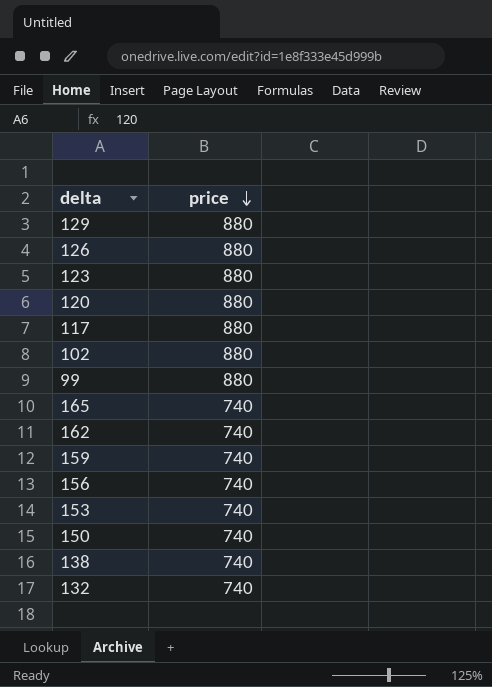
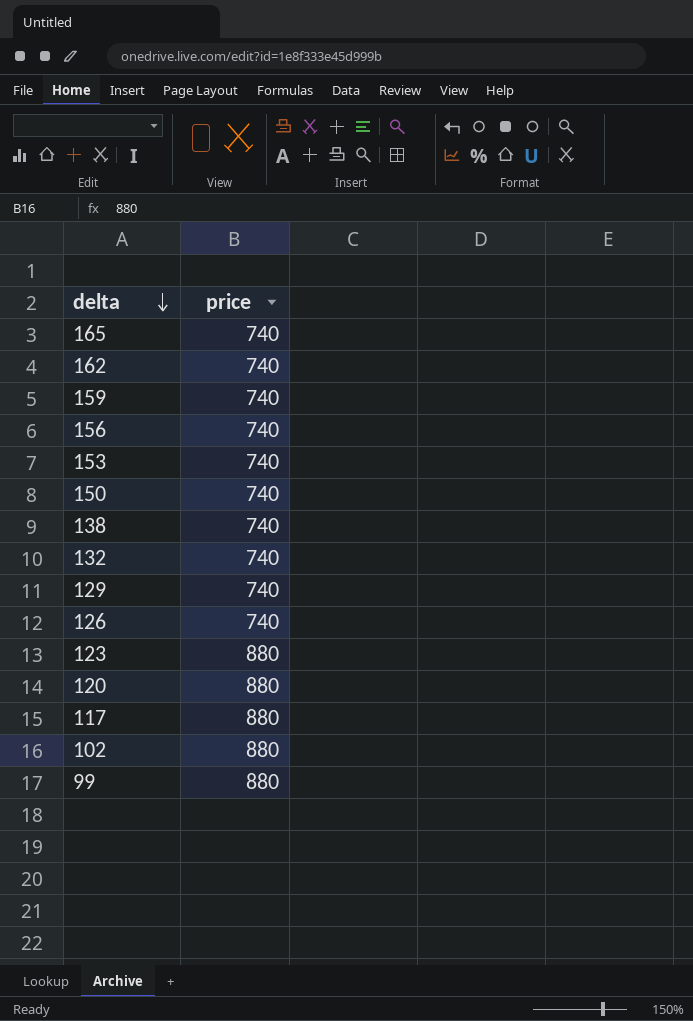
row order: price descending -> delta descending
129 | price: 880 -> 740
126 | price: 880 -> 740

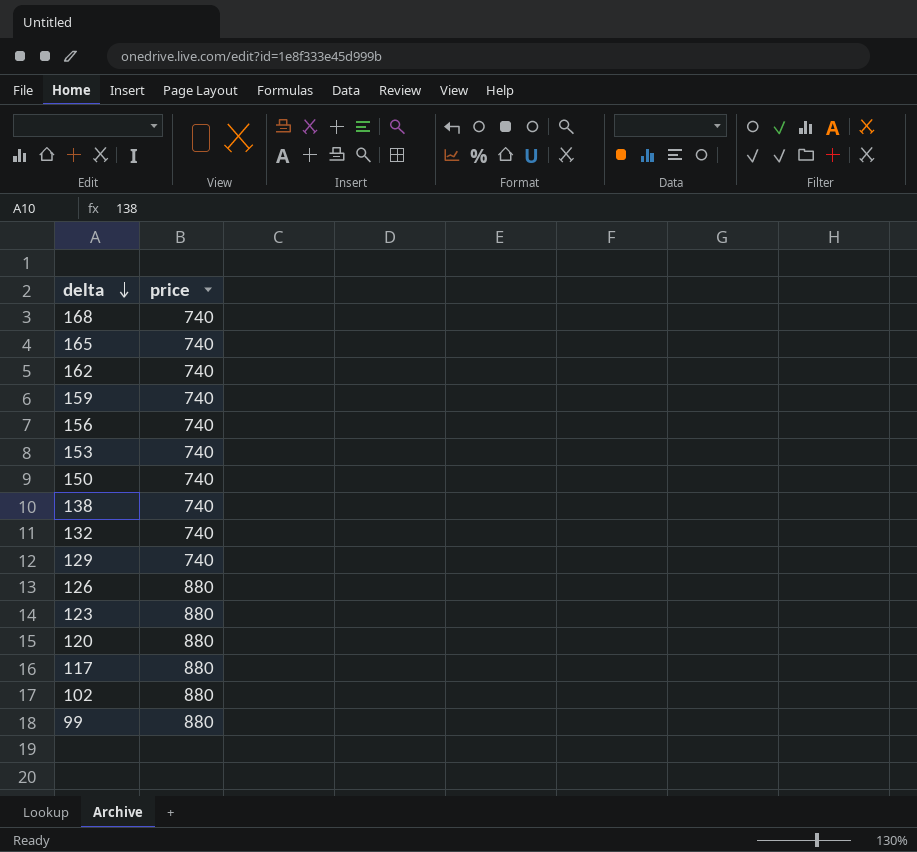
row 168: none -> 740
126 | price: 740 -> 880

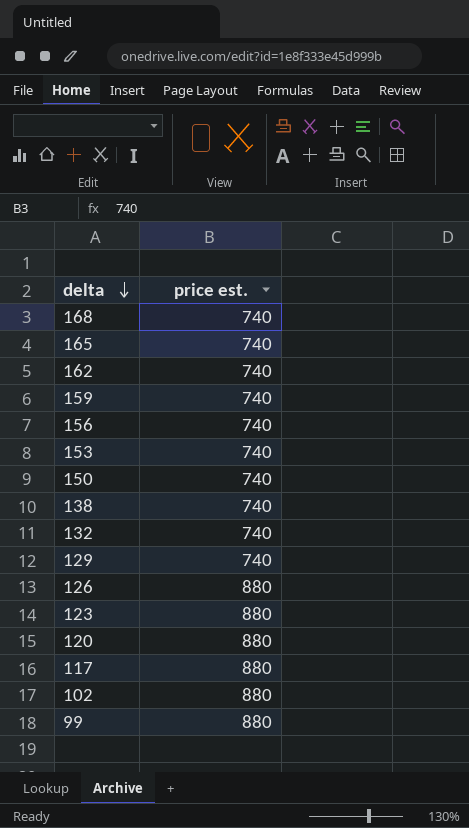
column name: price -> price est.

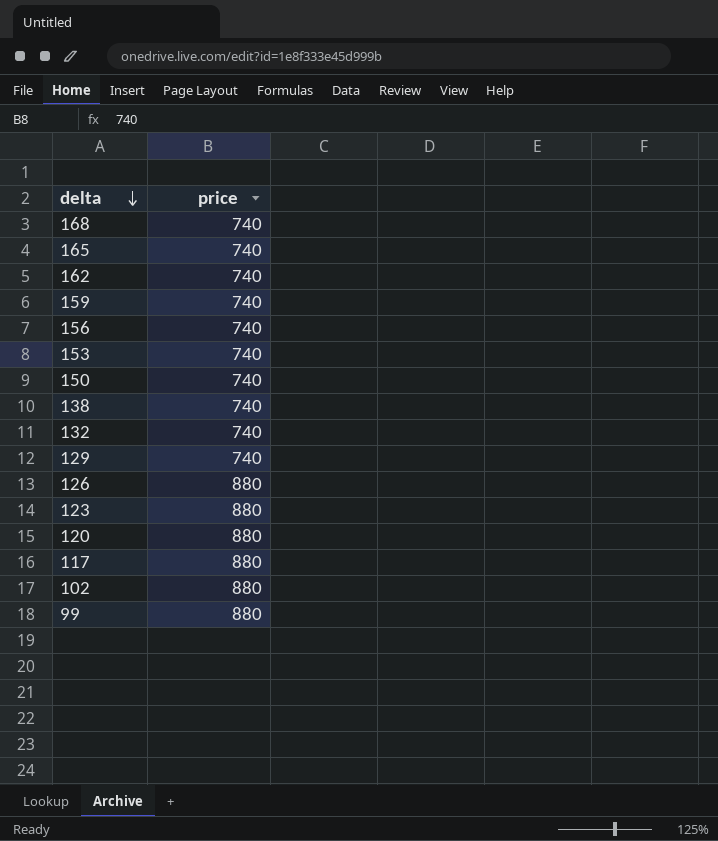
column name: price est. -> price

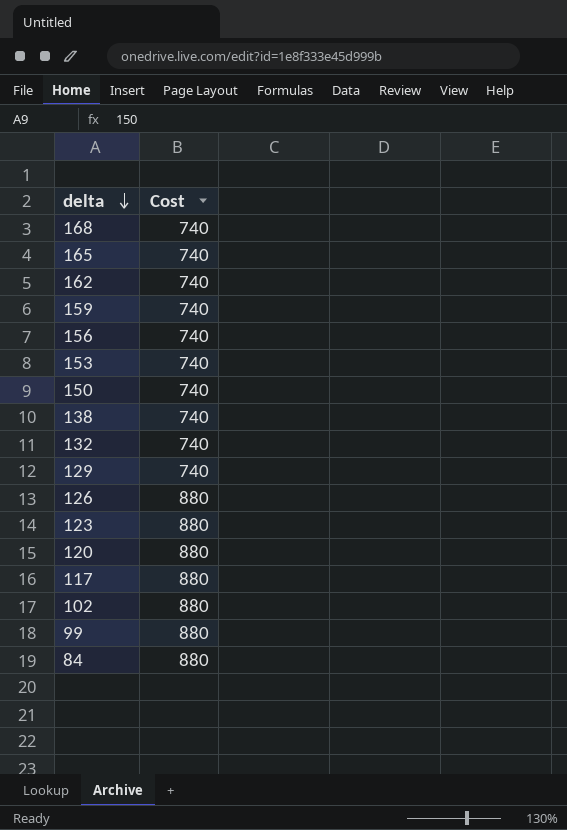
column name: price -> Cost
row 84: none -> 880

